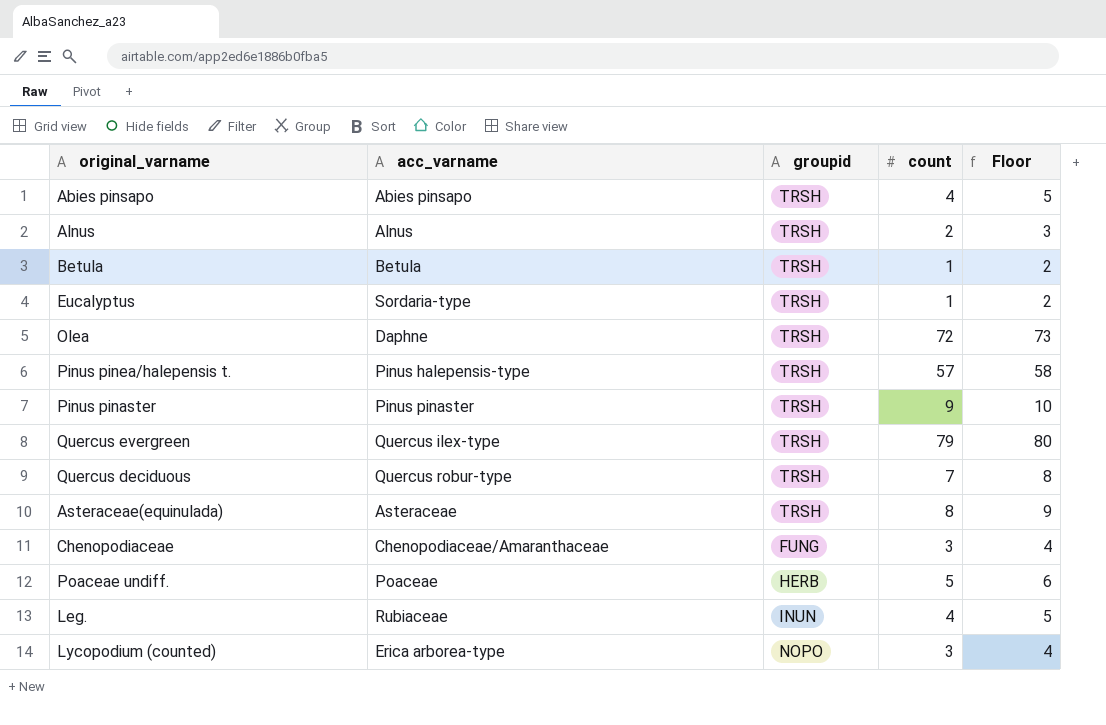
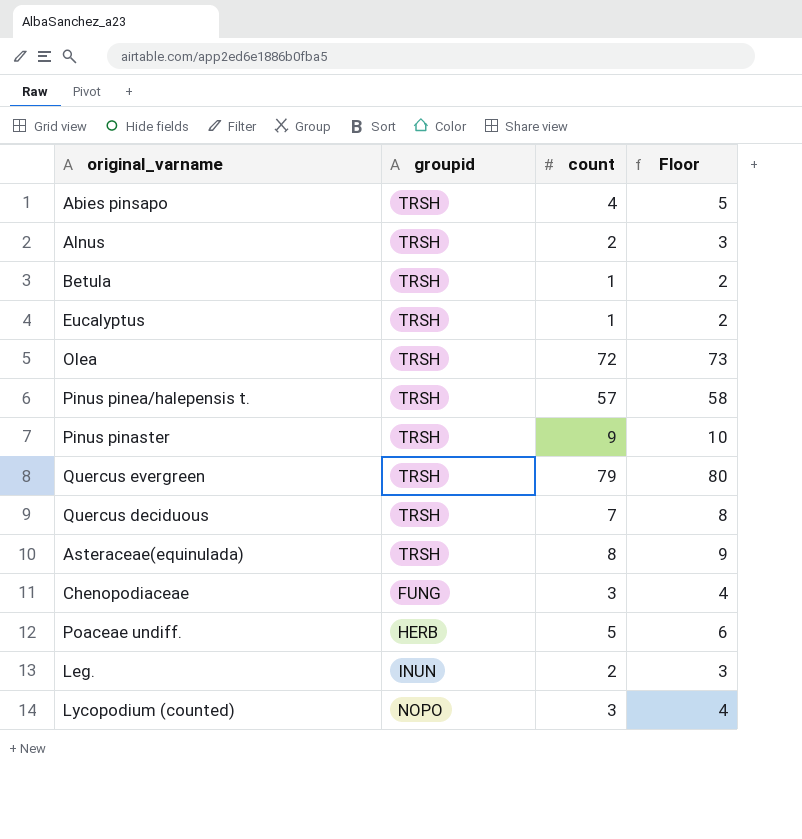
column acc_varname | position: 2 -> none
Leg. | count: 4 -> 2
Leg. | Floor: 5 -> 3

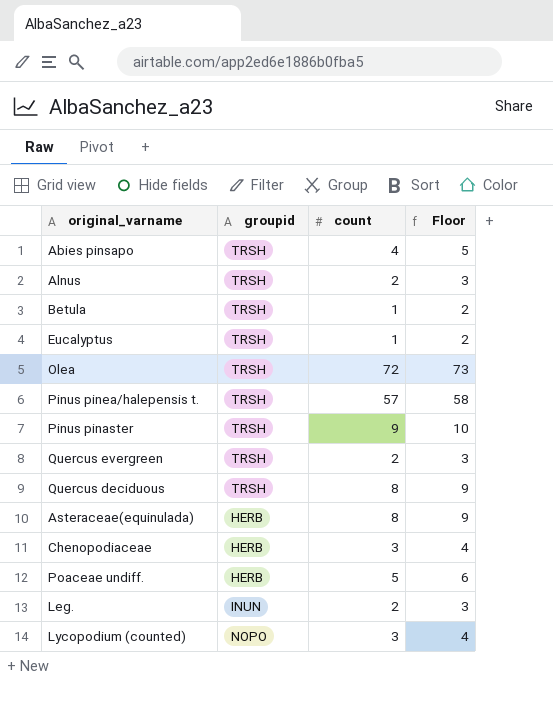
Quercus evergreen | count: 79 -> 2
Quercus evergreen | Floor: 80 -> 3
Quercus deciduous | count: 7 -> 8
Quercus deciduous | Floor: 8 -> 9
Asteraceae(equinulada) | groupid: TRSH -> HERB
Chenopodiaceae | groupid: FUNG -> HERB

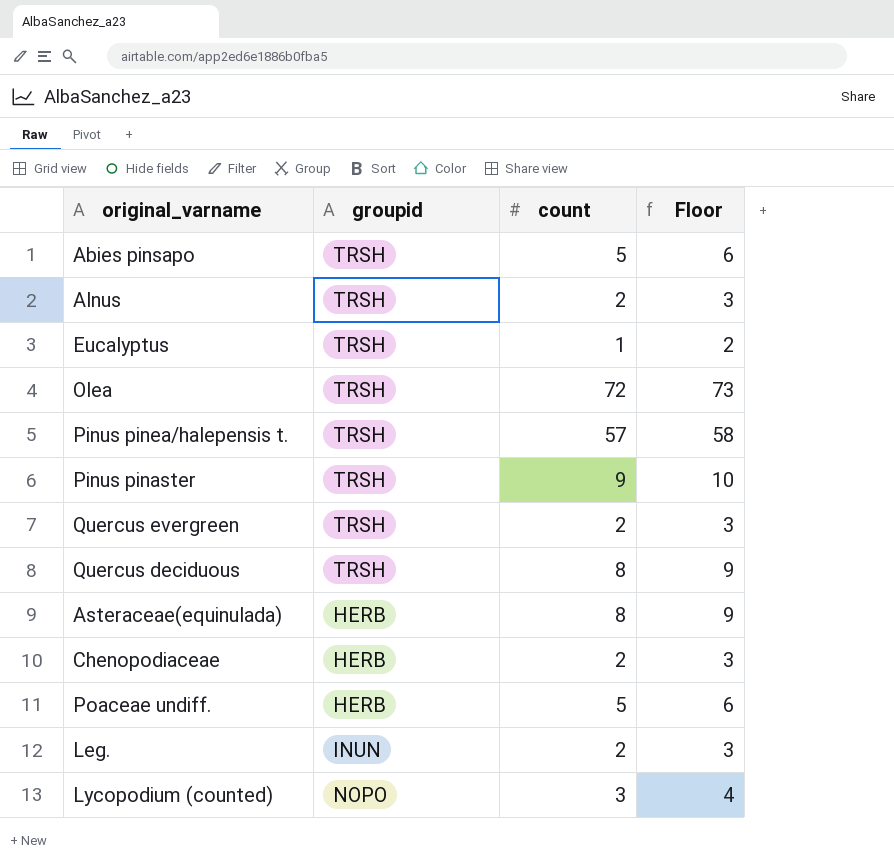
row Betula: TRSH | 1 | 2 -> none
Abies pinsapo | count: 4 -> 5
Abies pinsapo | Floor: 5 -> 6
Chenopodiaceae | count: 3 -> 2
Chenopodiaceae | Floor: 4 -> 3

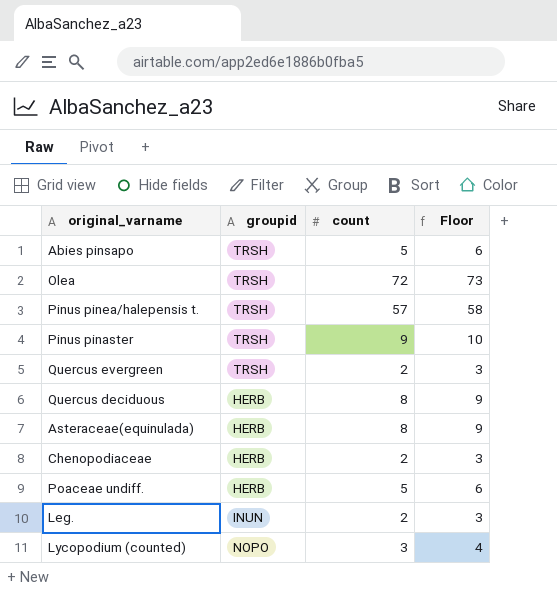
row Alnus: TRSH | 2 | 3 -> none
row Eucalyptus: TRSH | 1 | 2 -> none
Quercus deciduous | groupid: TRSH -> HERB

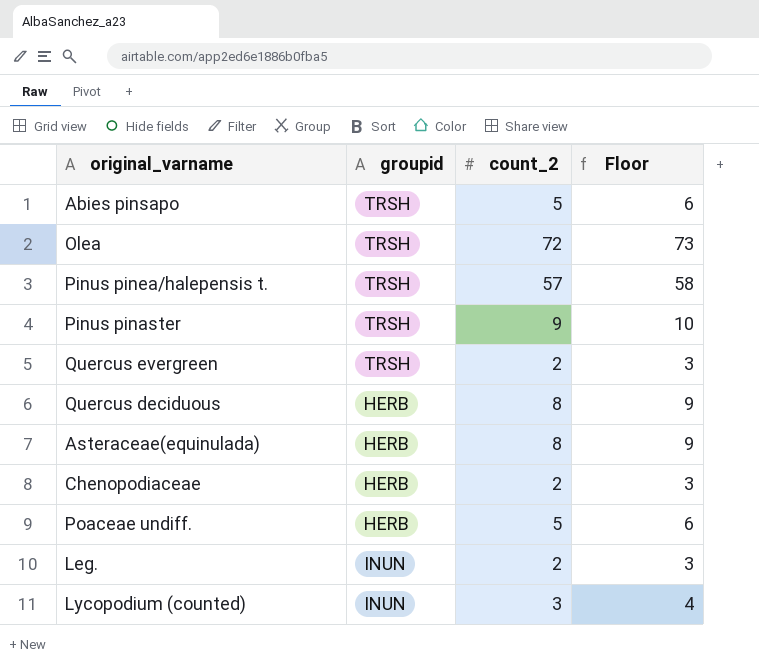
column name: count -> count_2
Lycopodium (counted) | groupid: NOPO -> INUN

